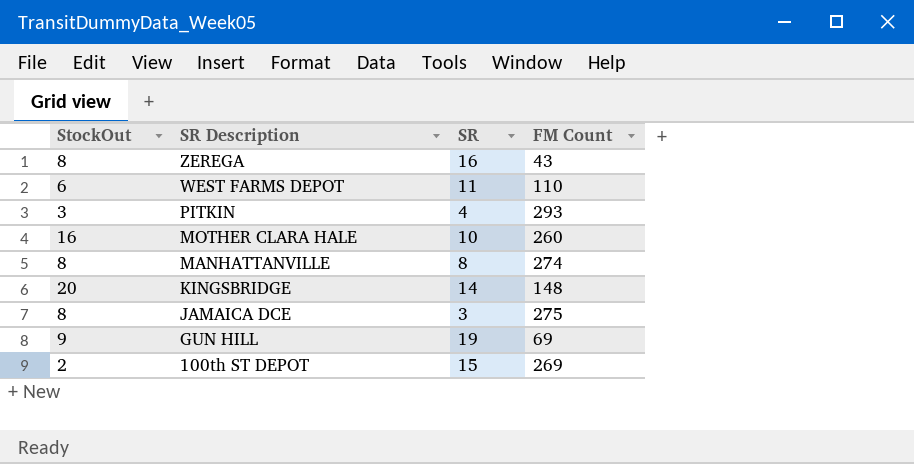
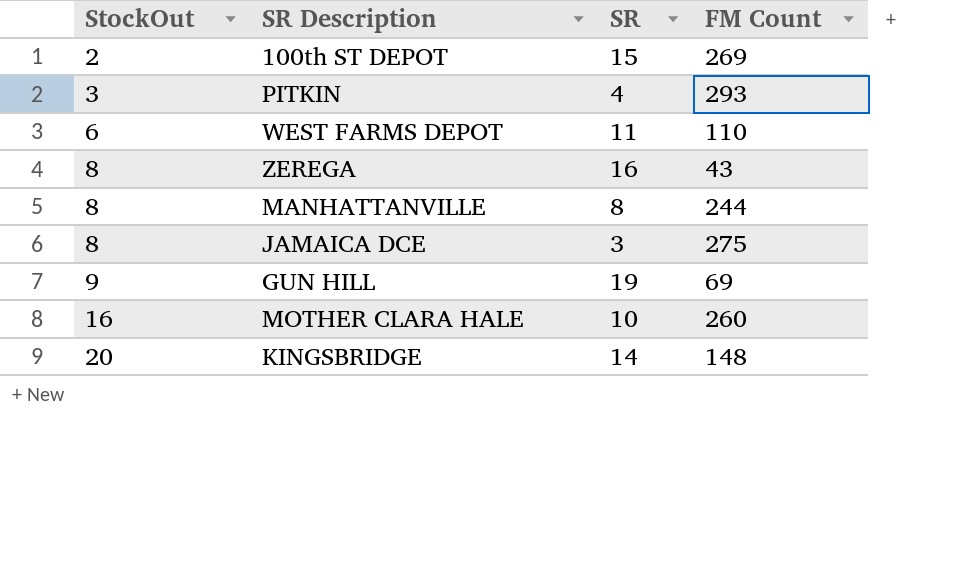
row order: SR Description descending -> StockOut ascending
MANHATTANVILLE | FM Count: 274 -> 244

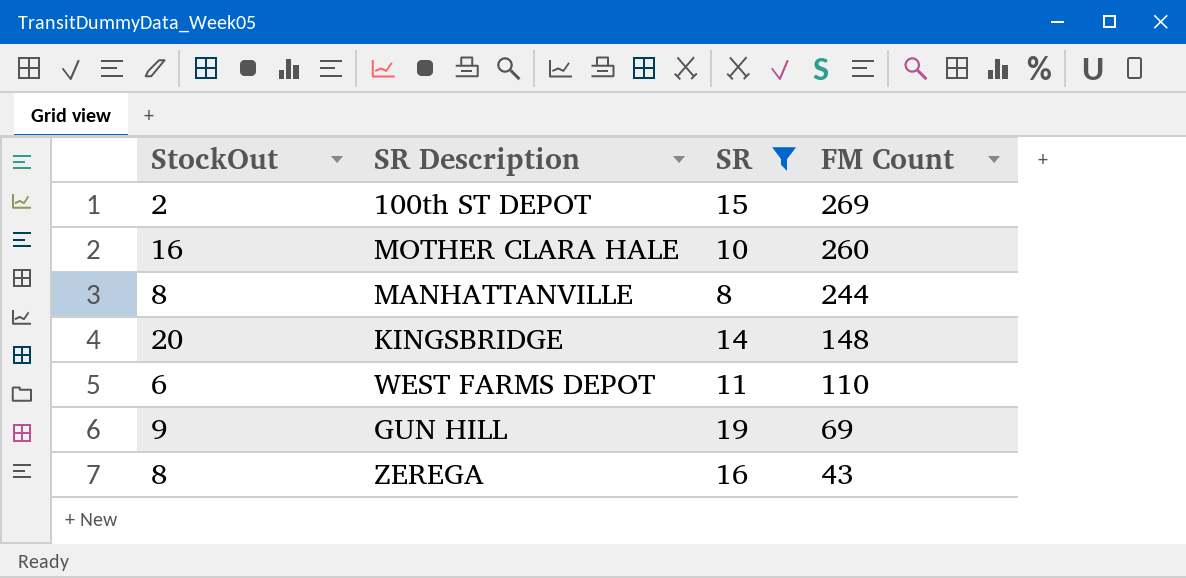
filter: none -> SR >= 8
row order: StockOut ascending -> FM Count descending

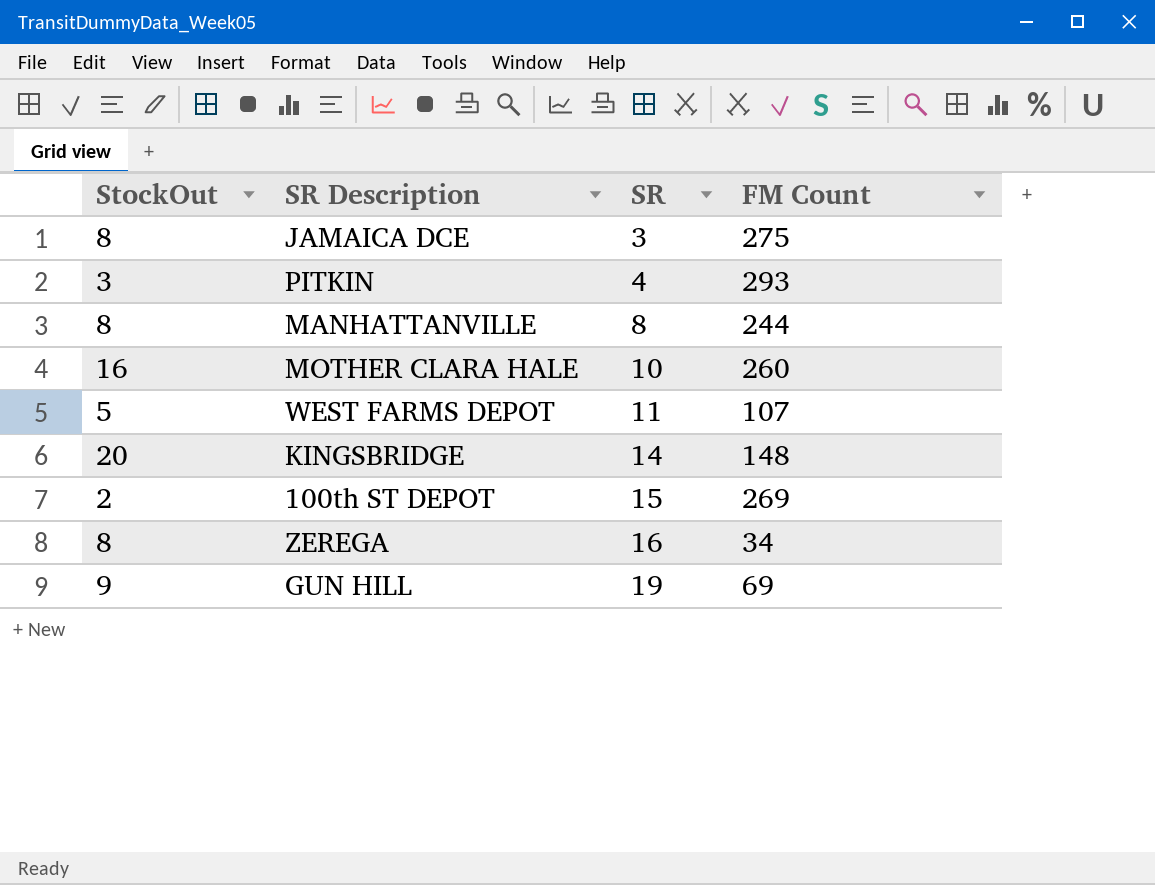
filter: SR >= 8 -> none
row order: FM Count descending -> SR ascending
WEST FARMS DEPOT | StockOut: 6 -> 5
WEST FARMS DEPOT | FM Count: 110 -> 107
ZEREGA | FM Count: 43 -> 34

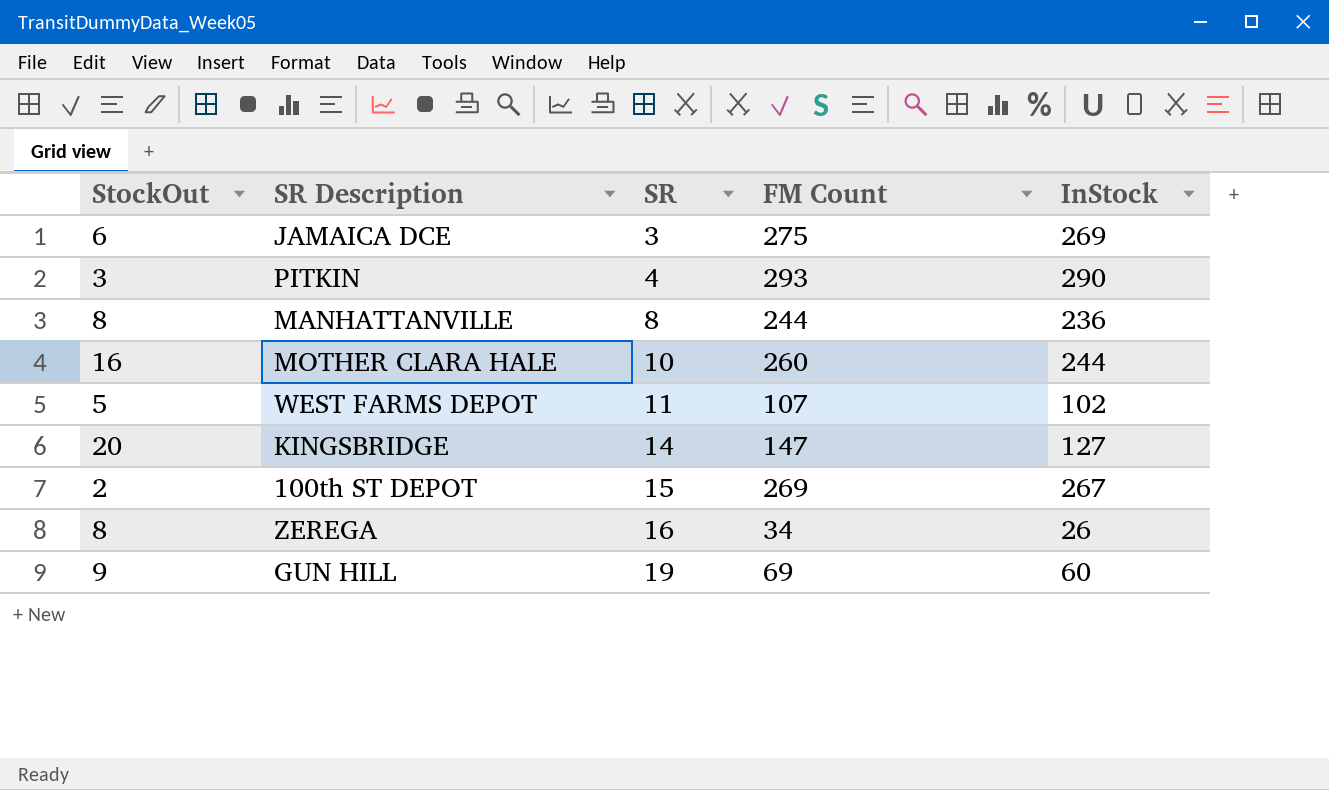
column InStock | formula: none -> [FM Count] - [StockOut]
JAMAICA DCE | StockOut: 8 -> 6
KINGSBRIDGE | FM Count: 148 -> 147

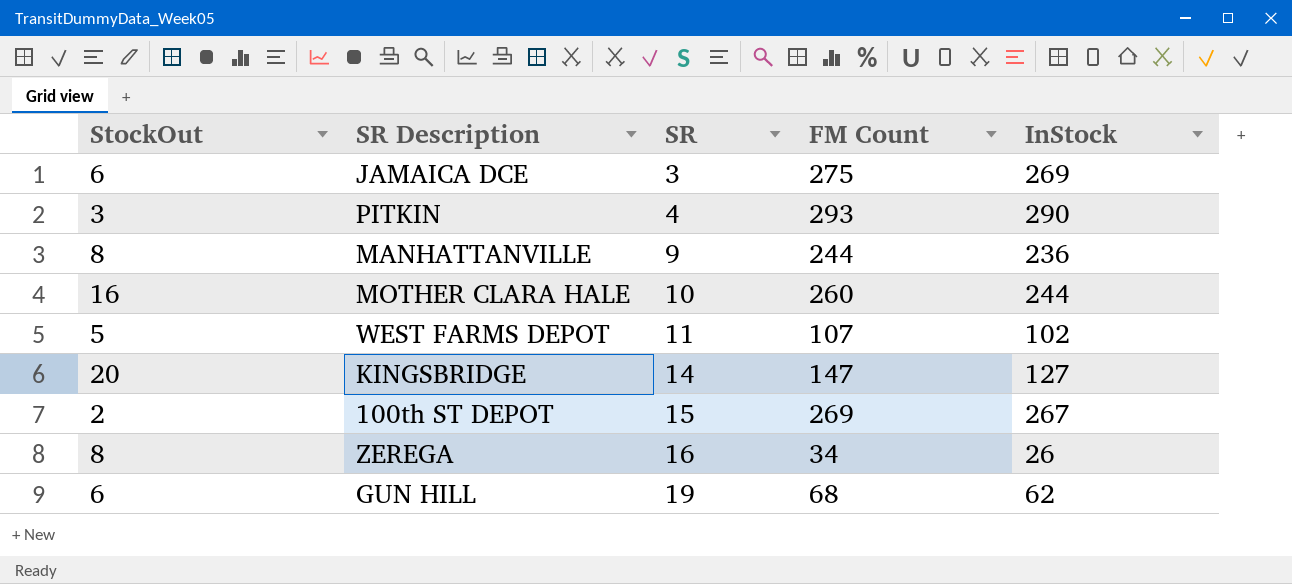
MANHATTANVILLE | SR: 8 -> 9
GUN HILL | StockOut: 9 -> 6
GUN HILL | FM Count: 69 -> 68
GUN HILL | InStock: 60 -> 62

